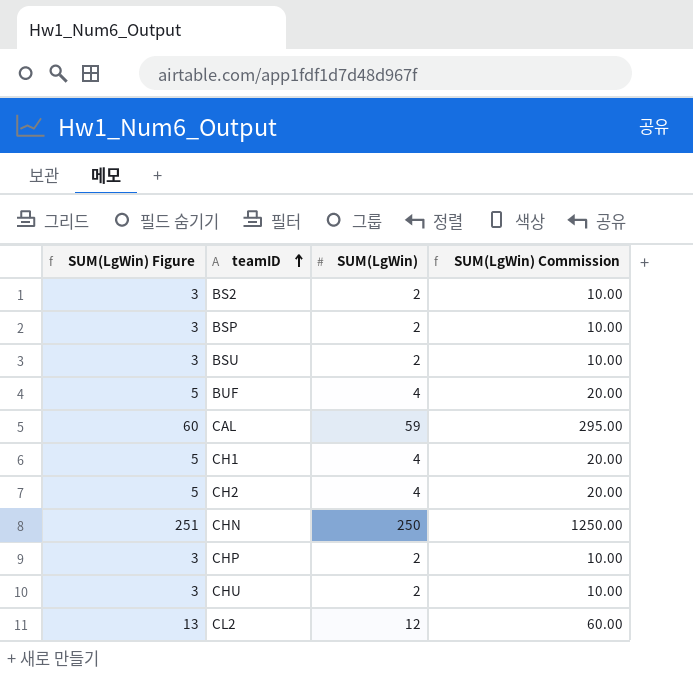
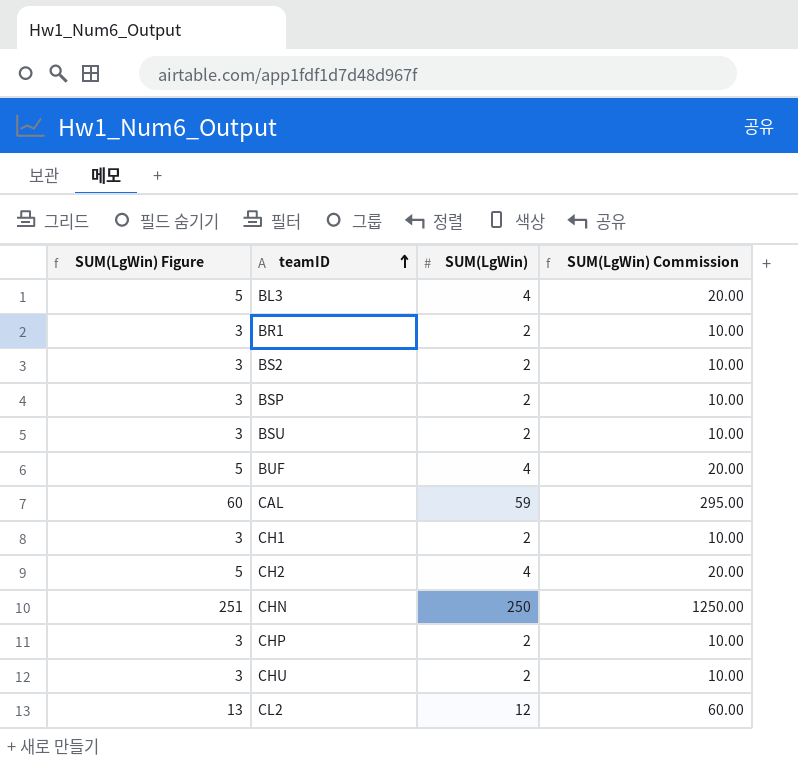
row BL3: none -> 5 | 4 | 20.00
row BR1: none -> 3 | 2 | 10.00
CH1 | SUM(LgWin) Figure: 5 -> 3
CH1 | SUM(LgWin): 4 -> 2
CH1 | SUM(LgWin) Commission: 20.00 -> 10.00

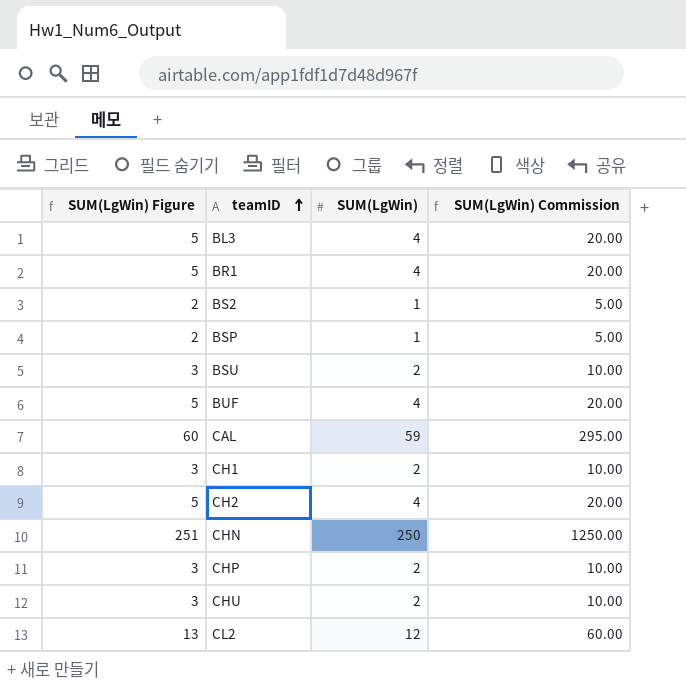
BR1 | SUM(LgWin) Figure: 3 -> 5
BR1 | SUM(LgWin): 2 -> 4
BR1 | SUM(LgWin) Commission: 10.00 -> 20.00
BS2 | SUM(LgWin) Figure: 3 -> 2
BS2 | SUM(LgWin): 2 -> 1
BS2 | SUM(LgWin) Commission: 10.00 -> 5.00
BSP | SUM(LgWin) Figure: 3 -> 2
BSP | SUM(LgWin): 2 -> 1
BSP | SUM(LgWin) Commission: 10.00 -> 5.00

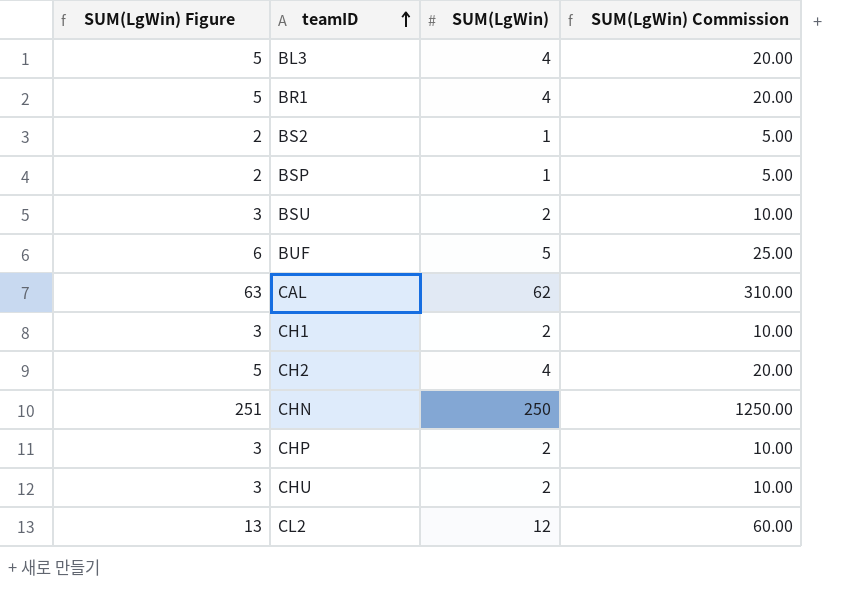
BUF | SUM(LgWin) Figure: 5 -> 6
BUF | SUM(LgWin): 4 -> 5
BUF | SUM(LgWin) Commission: 20.00 -> 25.00
CAL | SUM(LgWin) Figure: 60 -> 63
CAL | SUM(LgWin): 59 -> 62
CAL | SUM(LgWin) Commission: 295.00 -> 310.00

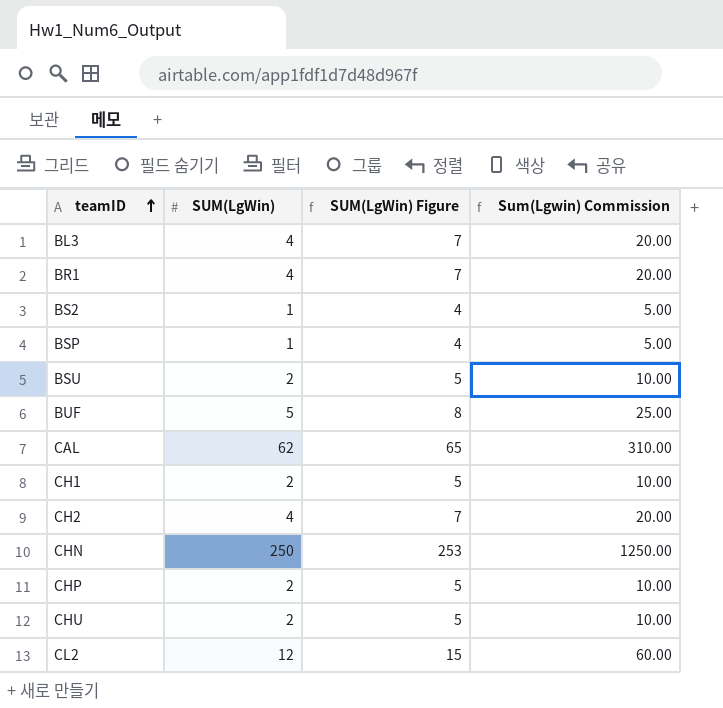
column SUM(LgWin) Figure | formula: [SUM(LgWin)] + 1 -> [SUM(LgWin)] + 3
column SUM(LgWin) Figure | position: 1 -> 3
column name: SUM(LgWin) Commission -> Sum(Lgwin) Commission

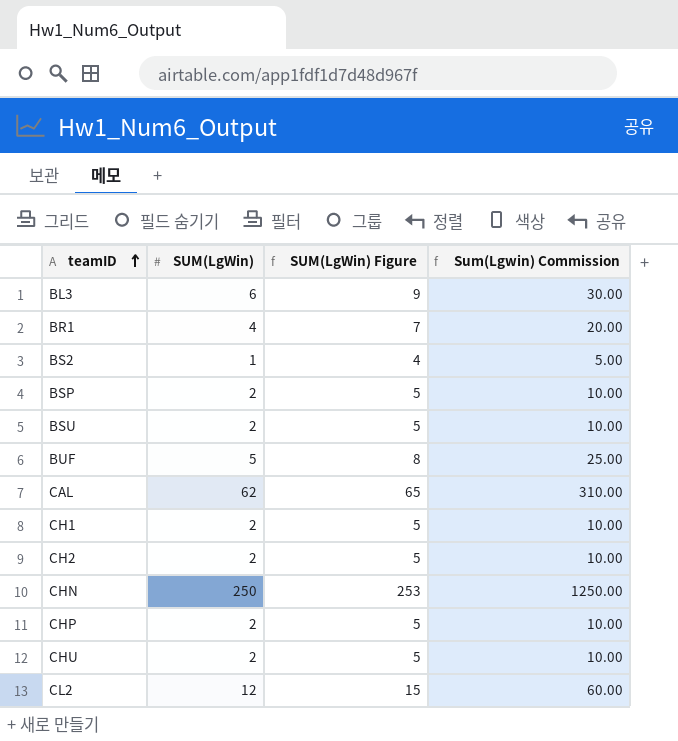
BL3 | SUM(LgWin): 4 -> 6
BL3 | SUM(LgWin) Figure: 7 -> 9
BL3 | Sum(Lgwin) Commission: 20.00 -> 30.00
BSP | SUM(LgWin): 1 -> 2
BSP | SUM(LgWin) Figure: 4 -> 5
BSP | Sum(Lgwin) Commission: 5.00 -> 10.00
CH2 | SUM(LgWin): 4 -> 2
CH2 | SUM(LgWin) Figure: 7 -> 5
CH2 | Sum(Lgwin) Commission: 20.00 -> 10.00

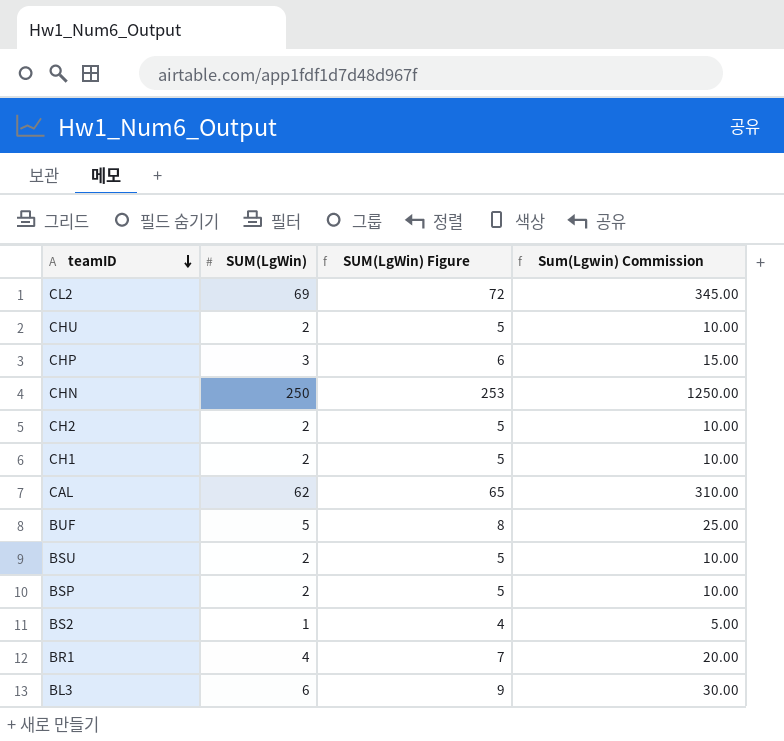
row order: teamID ascending -> teamID descending
CL2 | SUM(LgWin): 12 -> 69
CL2 | SUM(LgWin) Figure: 15 -> 72
CL2 | Sum(Lgwin) Commission: 60.00 -> 345.00
CHP | SUM(LgWin): 2 -> 3
CHP | SUM(LgWin) Figure: 5 -> 6
CHP | Sum(Lgwin) Commission: 10.00 -> 15.00

